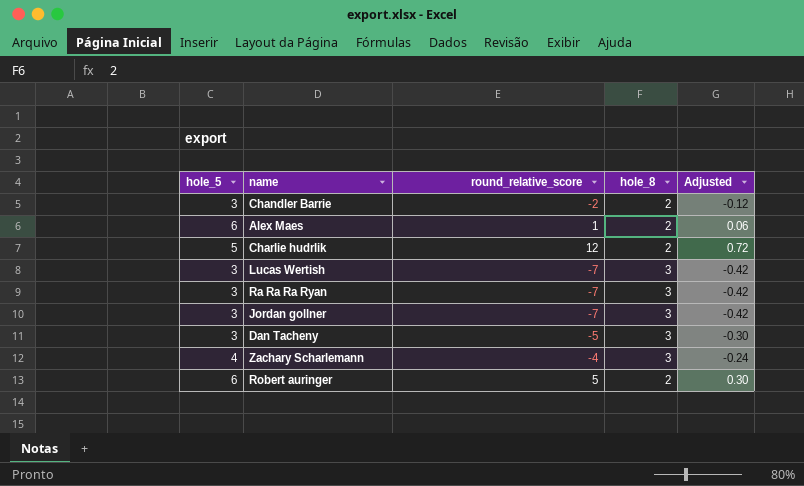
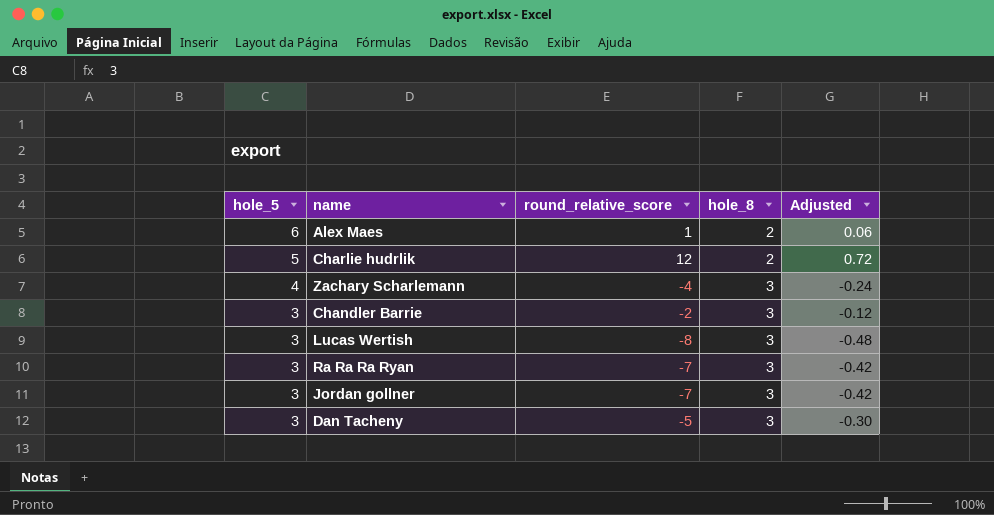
row order: none -> hole_5 descending
row Robert auringer: 6 | 5 | 2 | 0.30 -> none
Chandler Barrie | hole_8: 2 -> 3
Lucas Wertish | round_relative_score: -7 -> -8
Lucas Wertish | Adjusted: -0.42 -> -0.48

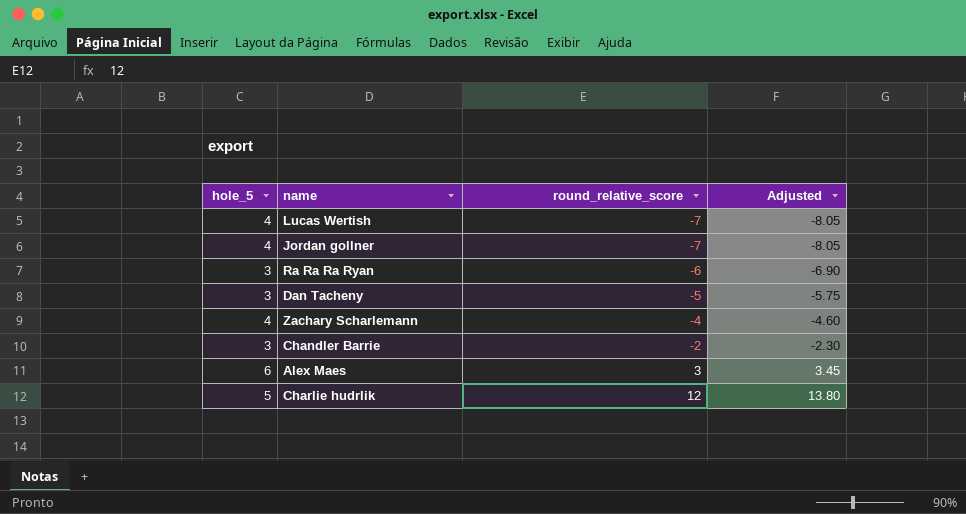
row order: hole_5 descending -> round_relative_score ascending
column hole_8 | position: 4 -> none
column Adjusted | formula: [round_relative_score] * 0.06 -> [round_relative_score] * 1.15
Lucas Wertish | hole_5: 3 -> 4
Lucas Wertish | round_relative_score: -8 -> -7
Jordan gollner | hole_5: 3 -> 4
Ra Ra Ra Ryan | round_relative_score: -7 -> -6
Alex Maes | round_relative_score: 1 -> 3

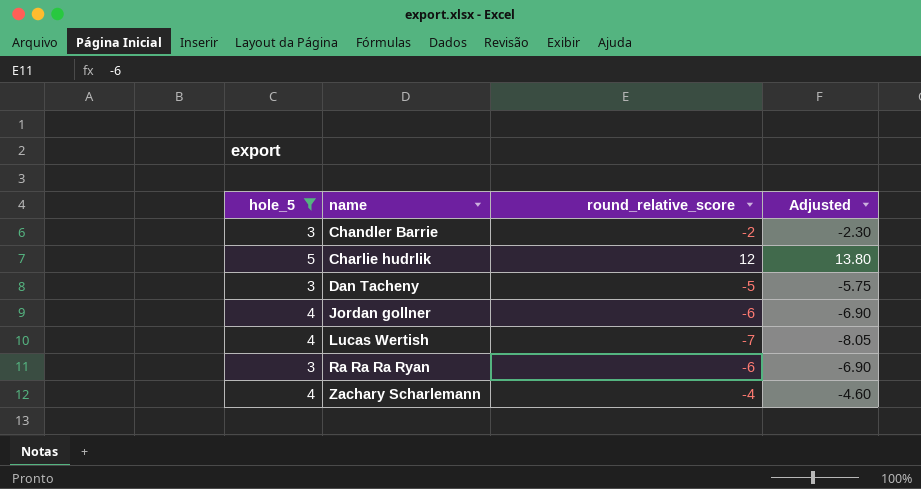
filter: none -> hole_5 != 6
row order: round_relative_score ascending -> name ascending
Jordan gollner | round_relative_score: -7 -> -6
Jordan gollner | Adjusted: -8.05 -> -6.90

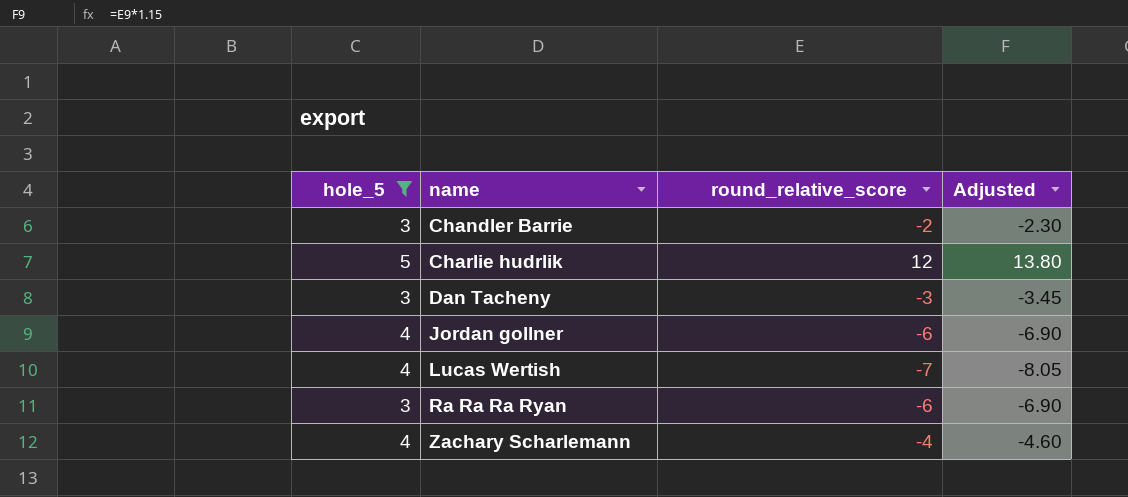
Dan Tacheny | round_relative_score: -5 -> -3
Dan Tacheny | Adjusted: -5.75 -> -3.45

